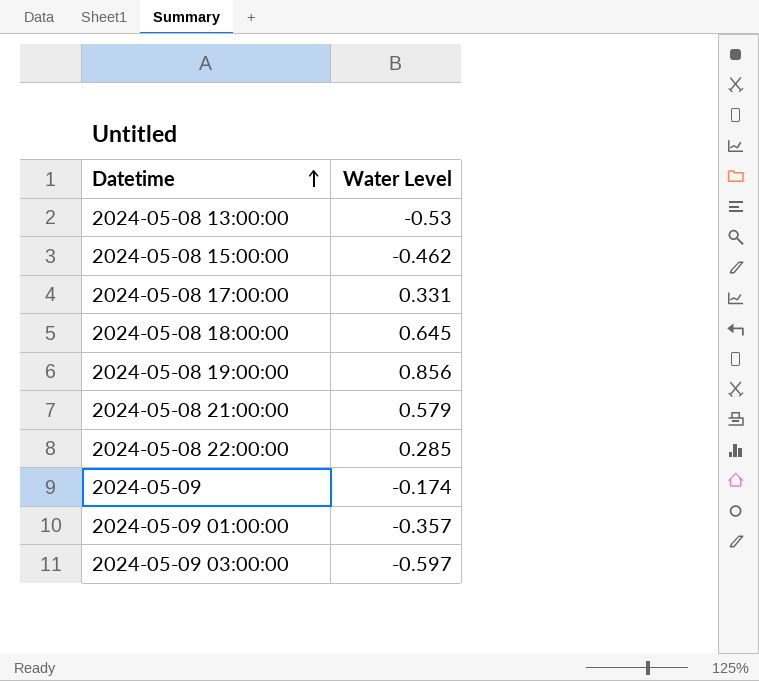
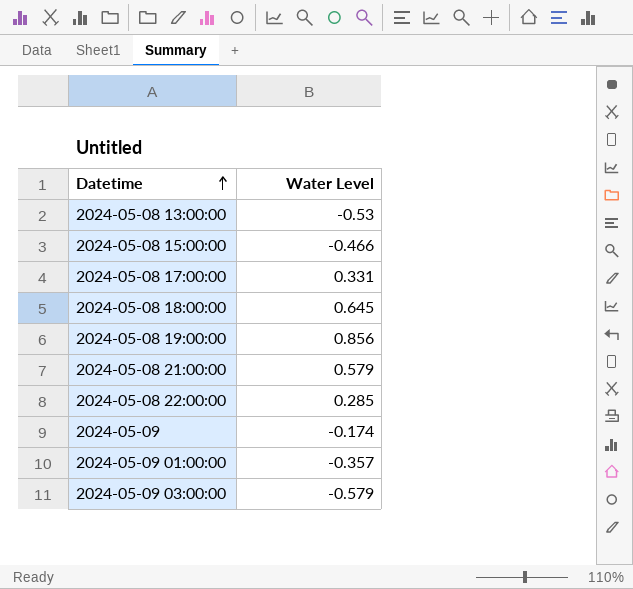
2024-05-08 15:00:00 | Water Level: -0.462 -> -0.466
2024-05-09 03:00:00 | Water Level: -0.597 -> -0.579

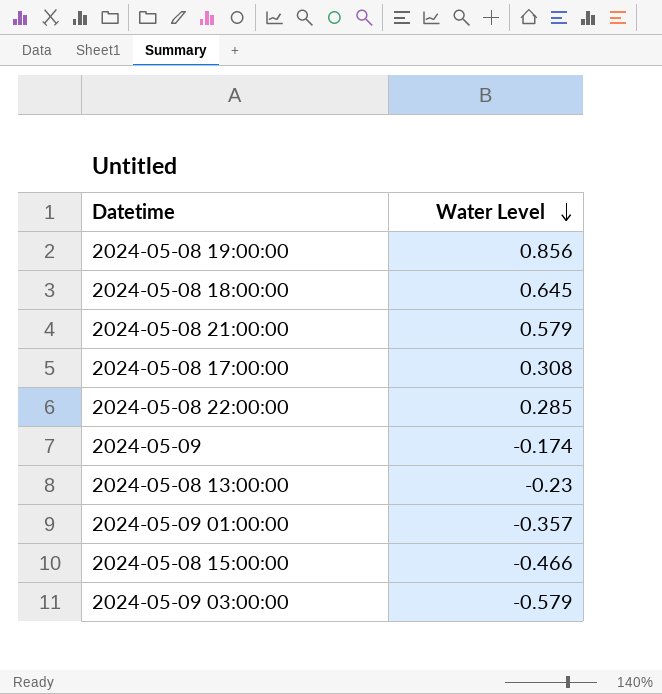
row order: Datetime ascending -> Water Level descending
2024-05-08 17:00:00 | Water Level: 0.331 -> 0.308
2024-05-08 13:00:00 | Water Level: -0.53 -> -0.23

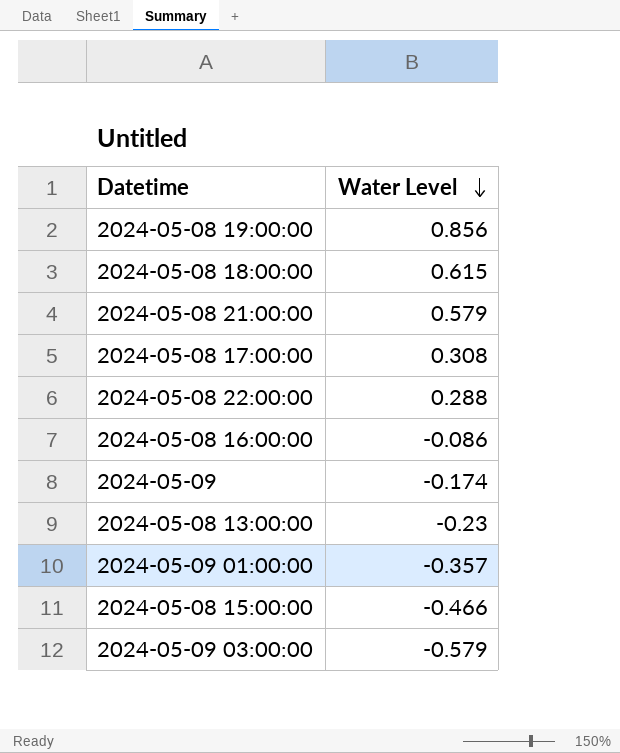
2024-05-08 18:00:00 | Water Level: 0.645 -> 0.615
2024-05-08 22:00:00 | Water Level: 0.285 -> 0.288
row 2024-05-08 16:00:00: none -> -0.086

